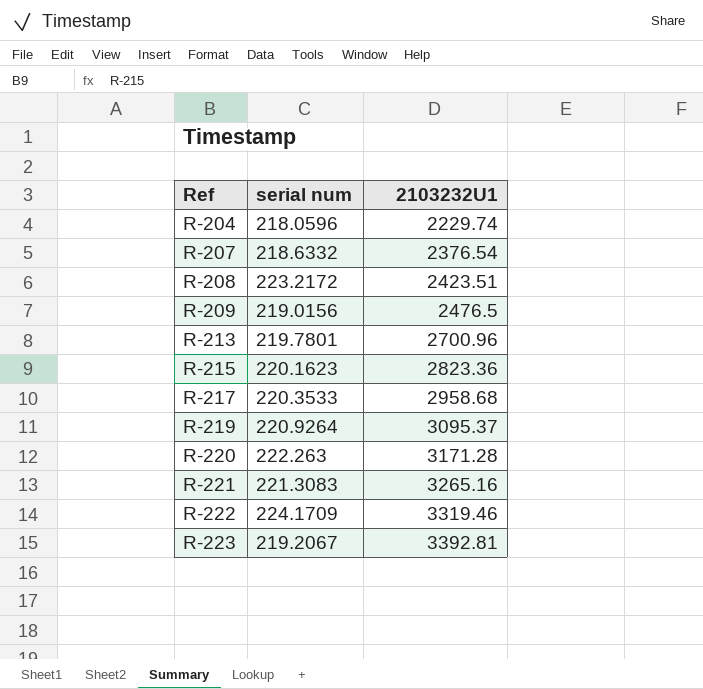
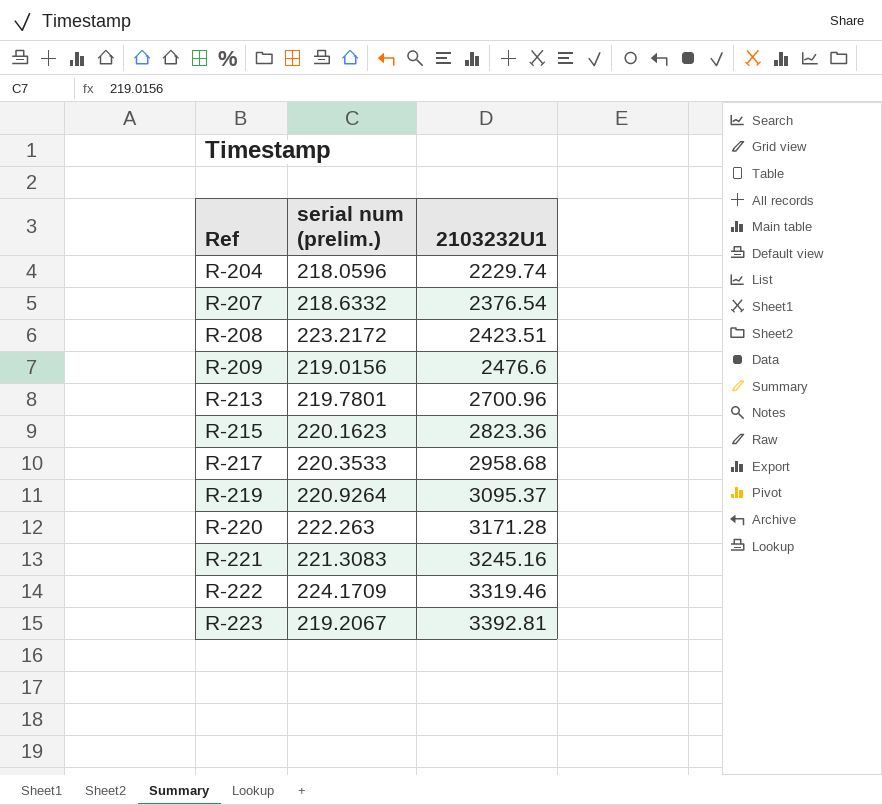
column name: serial num -> serial num (prelim.)
R-209 | 2103232U1: 2476.5 -> 2476.6
R-221 | 2103232U1: 3265.16 -> 3245.16

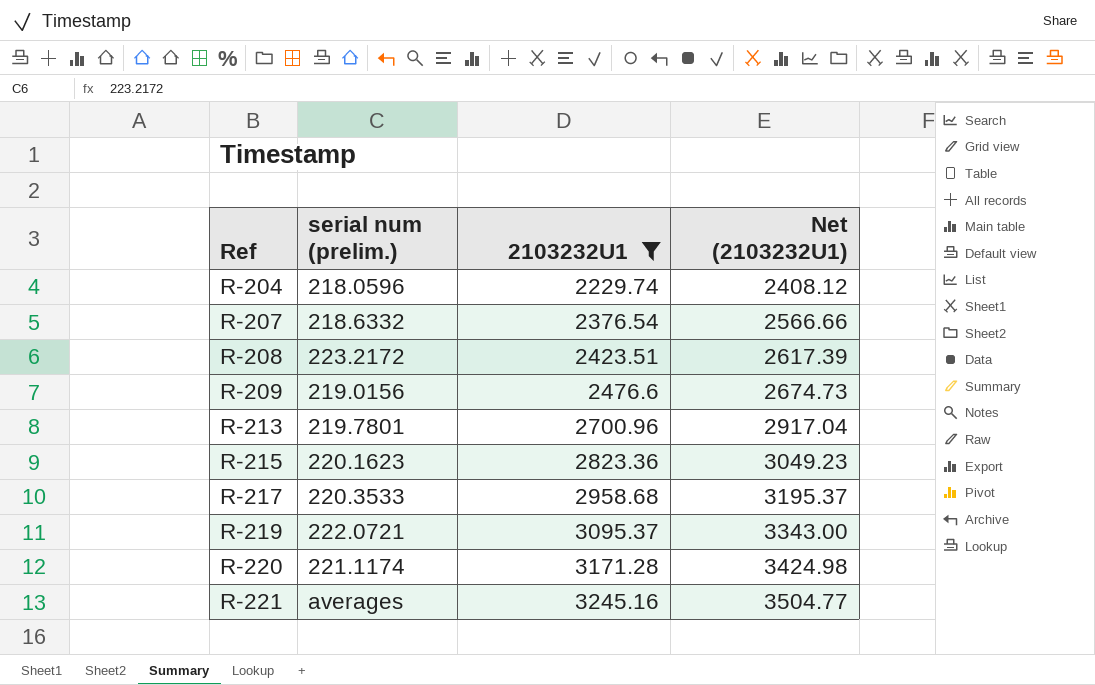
filter: none -> 2103232U1 <= 3245.16
column Net (2103232U1) | formula: none -> [2103232U1] * 1.08
R-219 | serial num (prelim.): 220.9264 -> 222.0721
R-220 | serial num (prelim.): 222.263 -> 221.1174
R-221 | serial num (prelim.): 221.3083 -> averages

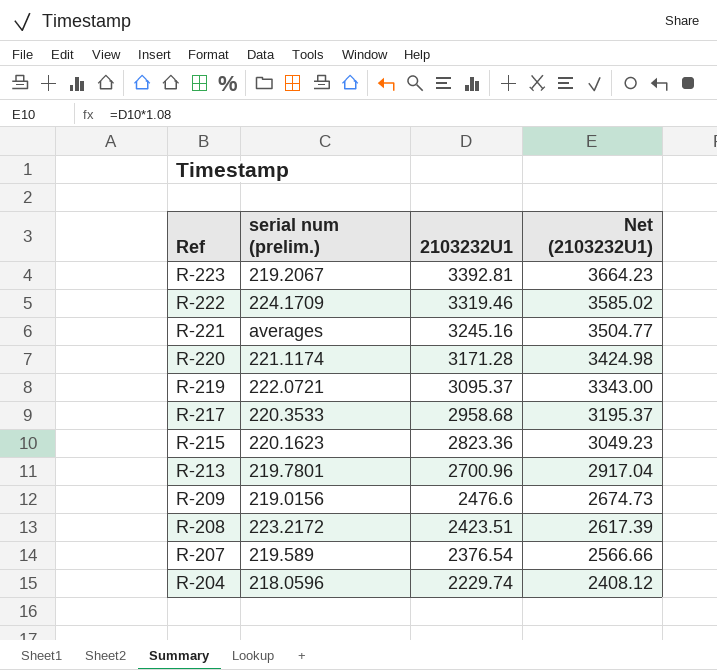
filter: 2103232U1 <= 3245.16 -> none
row order: Ref ascending -> Ref descending
R-207 | serial num (prelim.): 218.6332 -> 219.589

